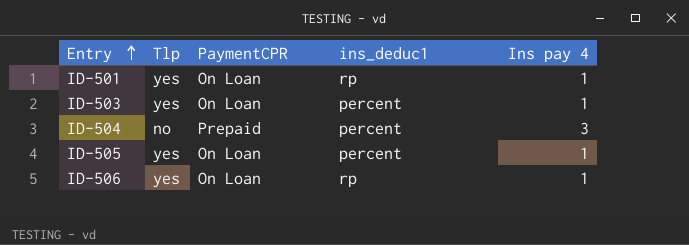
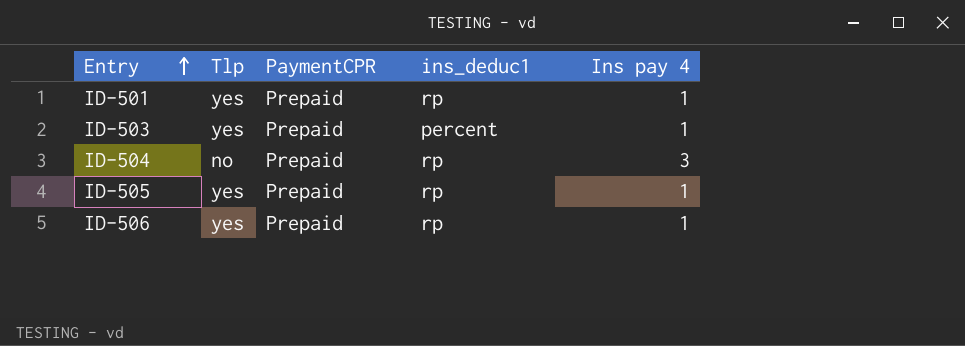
ID-501 | PaymentCPR: On Loan -> Prepaid
ID-503 | PaymentCPR: On Loan -> Prepaid
ID-504 | ins_deduc1: percent -> rp
ID-505 | PaymentCPR: On Loan -> Prepaid
ID-505 | ins_deduc1: percent -> rp
ID-506 | PaymentCPR: On Loan -> Prepaid

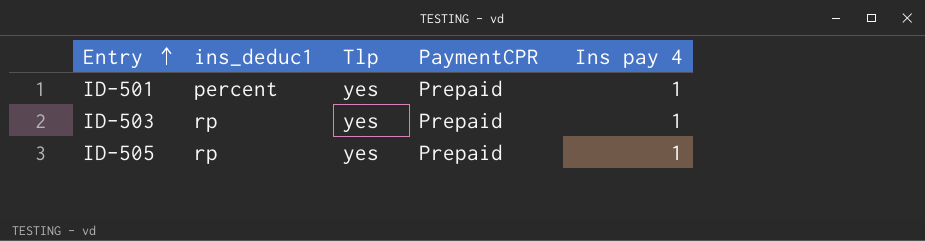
column ins_deduc1 | position: 4 -> 2
row ID-504: no | Prepaid | rp | 3 -> none
row ID-506: yes | Prepaid | rp | 1 -> none
ID-501 | ins_deduc1: rp -> percent
ID-503 | ins_deduc1: percent -> rp

